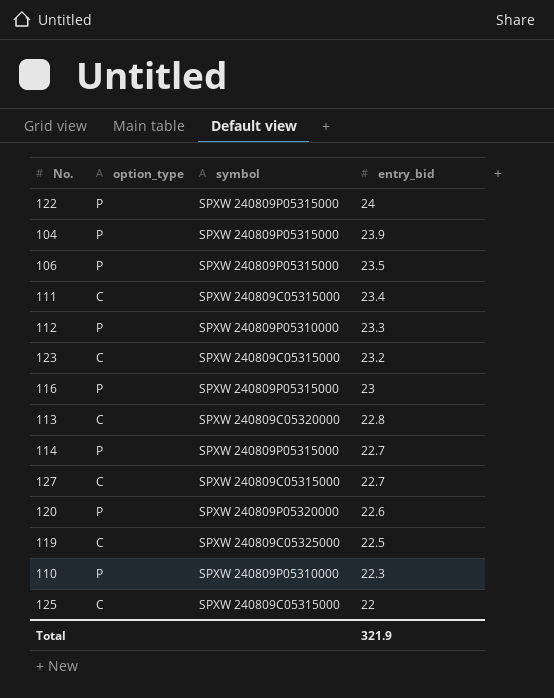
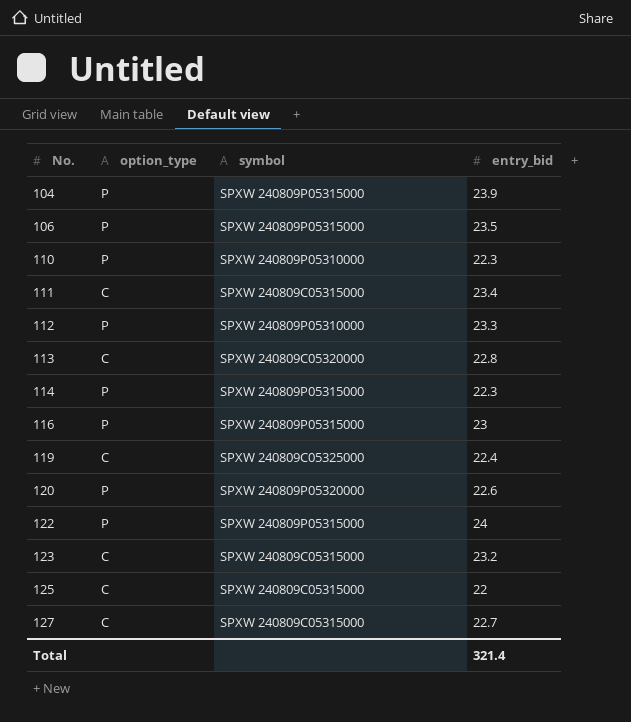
row order: entry_bid descending -> No. ascending
114 | entry_bid: 22.7 -> 22.3
119 | entry_bid: 22.5 -> 22.4
Total | entry_bid: 321.9 -> 321.4

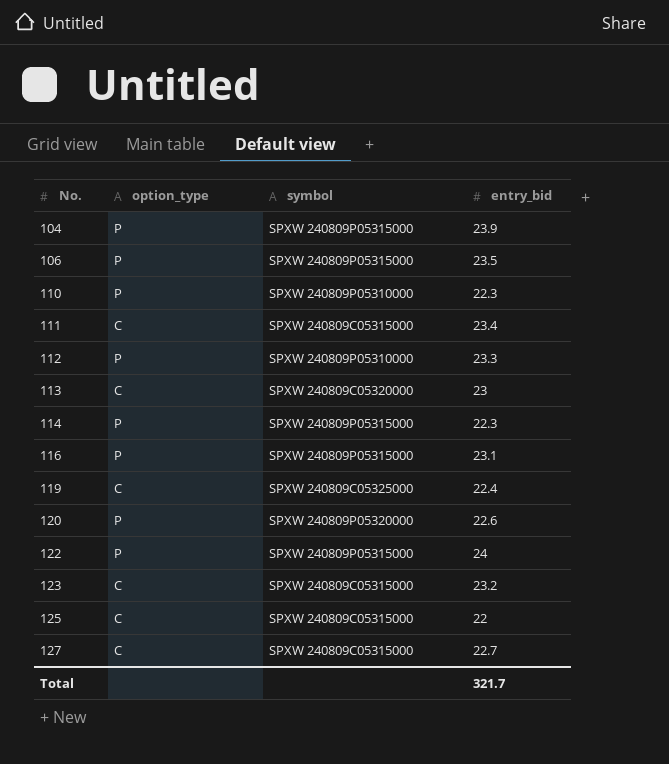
113 | entry_bid: 22.8 -> 23
116 | entry_bid: 23 -> 23.1
Total | entry_bid: 321.4 -> 321.7

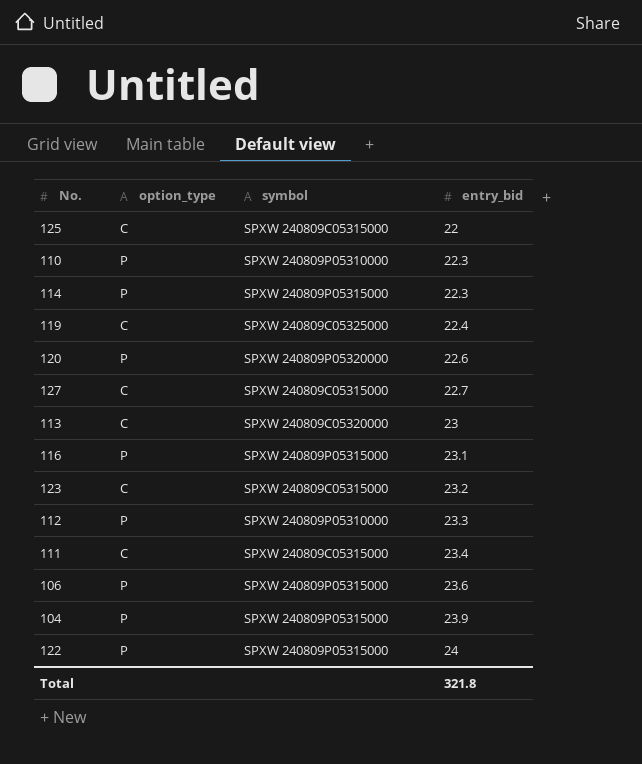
row order: No. ascending -> entry_bid ascending
106 | entry_bid: 23.5 -> 23.6
Total | entry_bid: 321.7 -> 321.8

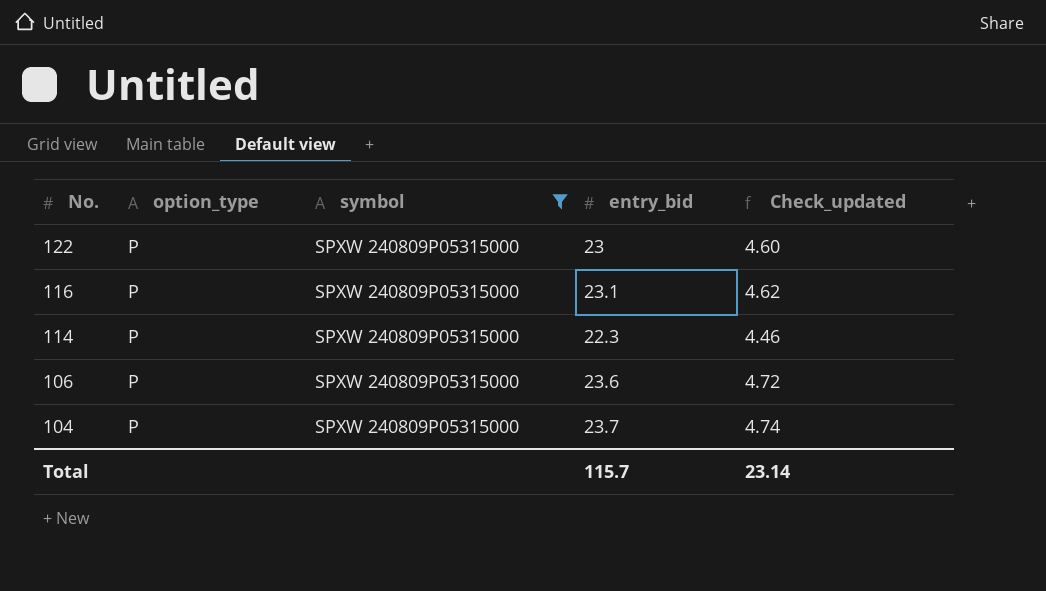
filter: none -> symbol = SPXW 240809P05315000
row order: entry_bid ascending -> No. descending
column Check_updated | formula: none -> [entry_bid] * 0.2
122 | entry_bid: 24 -> 23
104 | entry_bid: 23.9 -> 23.7
Total | entry_bid: 321.8 -> 115.7

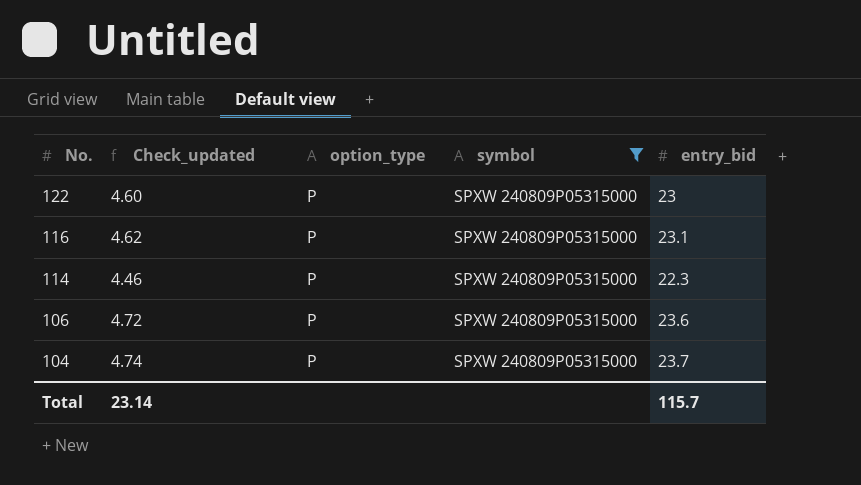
column Check_updated | position: 5 -> 2

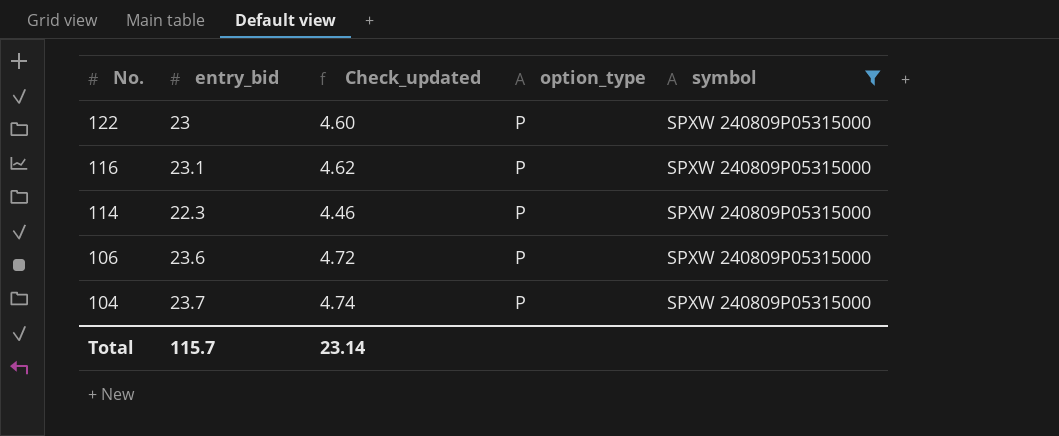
column entry_bid | position: 5 -> 2

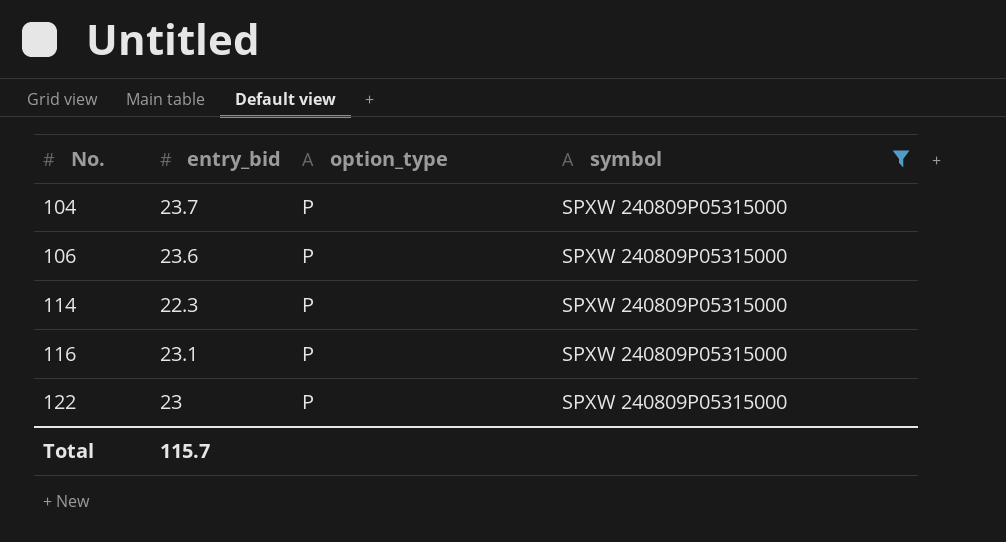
row order: No. descending -> No. ascending
column Check_updated | formula: [entry_bid] * 0.2 -> none

